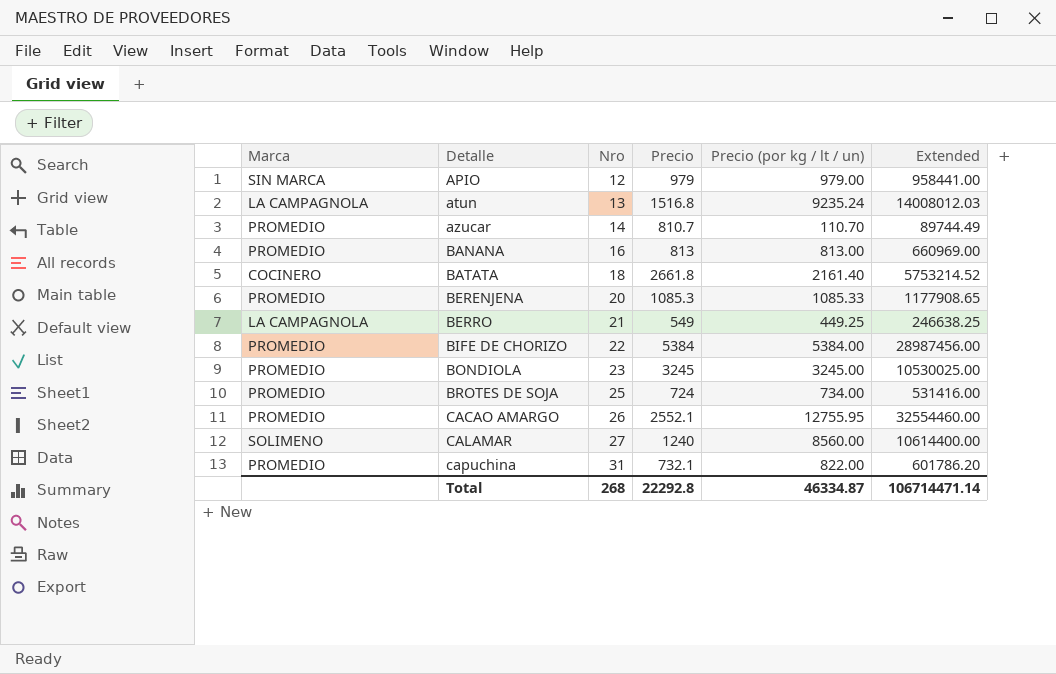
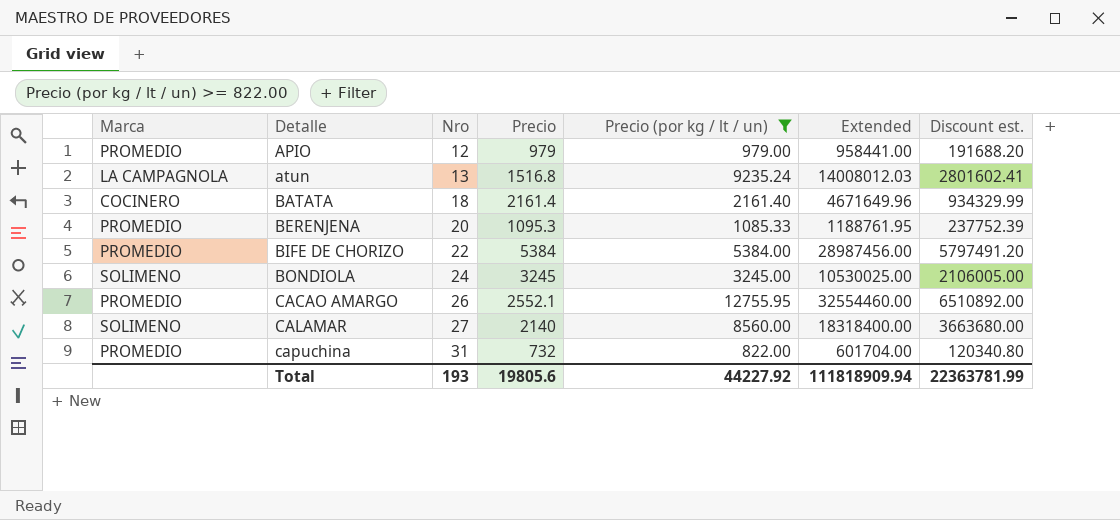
filter: none -> Precio (por kg / lt / un) >= 822.00
column Discount est. | formula: none -> [Extended] * 0.2
APIO | Marca: SIN MARCA -> PROMEDIO
BATATA | Precio: 2661.8 -> 2161.4
BATATA | Extended: 5753214.52 -> 4671649.96
BERENJENA | Precio: 1085.3 -> 1095.3
BERENJENA | Extended: 1177908.65 -> 1188761.95
BONDIOLA | Marca: PROMEDIO -> SOLIMENO
BONDIOLA | Nro: 23 -> 24
CALAMAR | Precio: 1240 -> 2140
CALAMAR | Extended: 10614400.00 -> 18318400.00
capuchina | Precio: 732.1 -> 732
capuchina | Extended: 601786.20 -> 601704.00
Total | Nro: 268 -> 193
Total | Precio: 22292.8 -> 19805.6
Total | Precio (por kg / lt / un): 46334.87 -> 44227.92
Total | Extended: 106714471.14 -> 111818909.94

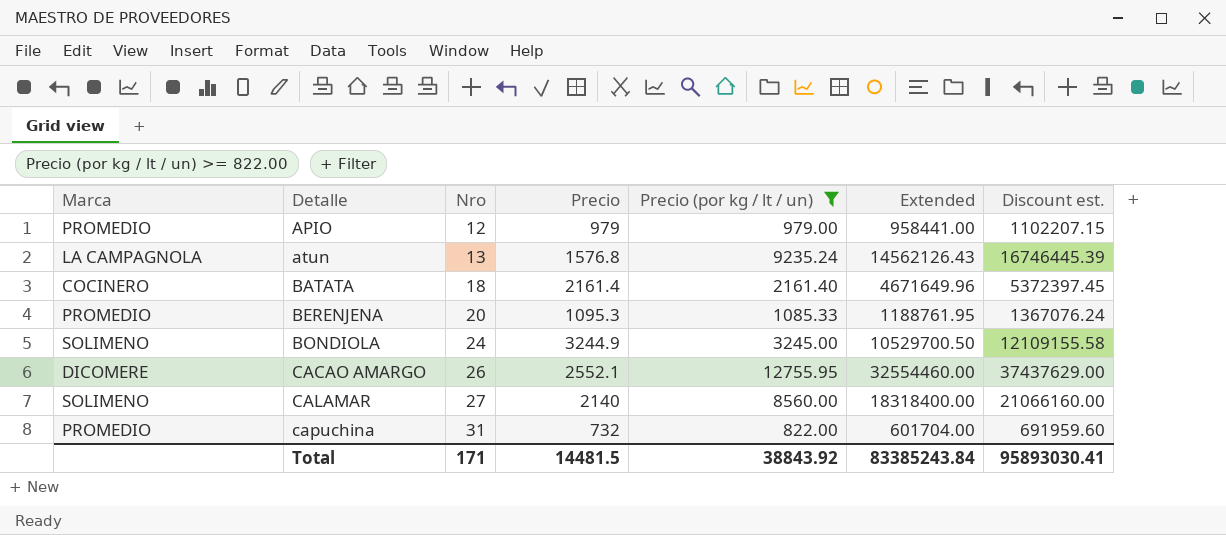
column Discount est. | formula: [Extended] * 0.2 -> [Extended] * 1.15
row BIFE DE CHORIZO: PROMEDIO | 22 | 5384 | 5384.00 | 28987456.00 | 5797491.20 -> none
atun | Precio: 1516.8 -> 1576.8
atun | Extended: 14008012.03 -> 14562126.43
BONDIOLA | Precio: 3245 -> 3244.9
BONDIOLA | Extended: 10530025.00 -> 10529700.50
CACAO AMARGO | Marca: PROMEDIO -> DICOMERE
Total | Nro: 193 -> 171
Total | Precio: 19805.6 -> 14481.5
Total | Precio (por kg / lt / un): 44227.92 -> 38843.92
Total | Extended: 111818909.94 -> 83385243.84
Total | Discount est.: 22363781.99 -> 95893030.41

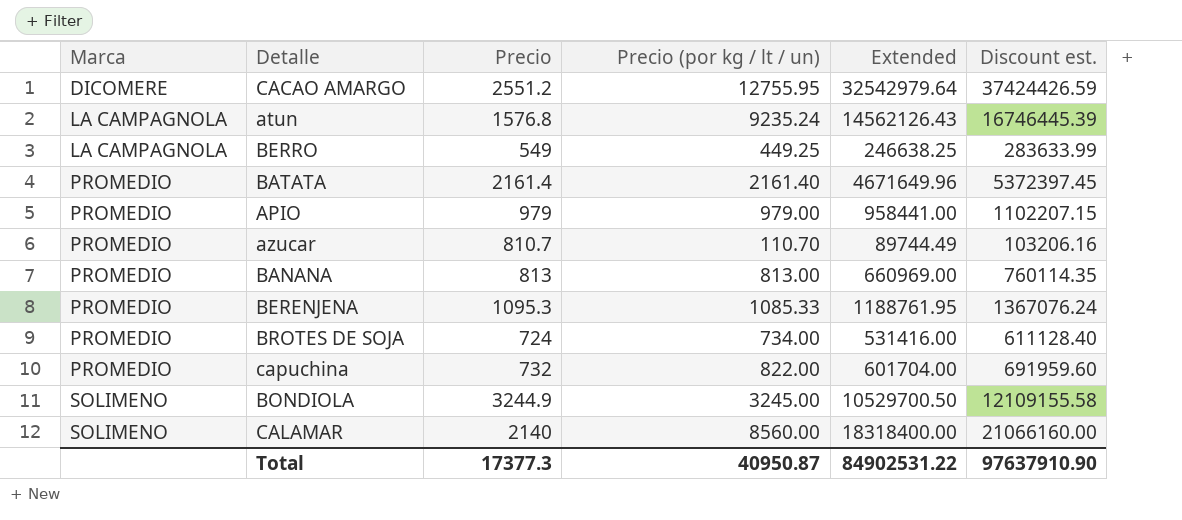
filter: Precio (por kg / lt / un) >= 822.00 -> none
row order: Detalle ascending -> Marca ascending
column Nro | position: 3 -> none
CACAO AMARGO | Precio: 2552.1 -> 2551.2
CACAO AMARGO | Extended: 32554460.00 -> 32542979.64
CACAO AMARGO | Discount est.: 37437629.00 -> 37424426.59
BATATA | Marca: COCINERO -> PROMEDIO
Total | Precio: 14481.5 -> 17377.3
Total | Precio (por kg / lt / un): 38843.92 -> 40950.87
Total | Extended: 83385243.84 -> 84902531.22
Total | Discount est.: 95893030.41 -> 97637910.90

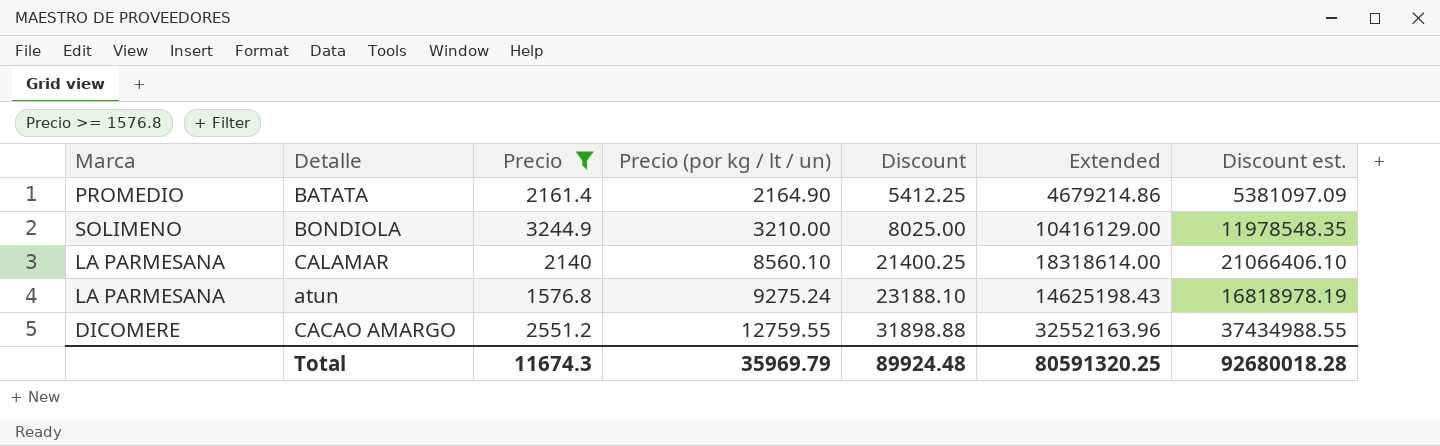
filter: none -> Precio >= 1576.8
row order: Marca ascending -> Precio (por kg / lt / un) ascending
column Discount | formula: none -> [Precio (por kg / lt / un)] * 2.5
BATATA | Precio (por kg / lt / un): 2161.40 -> 2164.90
BATATA | Extended: 4671649.96 -> 4679214.86
BATATA | Discount est.: 5372397.45 -> 5381097.09
BONDIOLA | Precio (por kg / lt / un): 3245.00 -> 3210.00
BONDIOLA | Extended: 10529700.50 -> 10416129.00
BONDIOLA | Discount est.: 12109155.58 -> 11978548.35
CALAMAR | Marca: SOLIMENO -> LA PARMESANA
CALAMAR | Precio (por kg / lt / un): 8560.00 -> 8560.10
CALAMAR | Extended: 18318400.00 -> 18318614.00
CALAMAR | Discount est.: 21066160.00 -> 21066406.10
atun | Marca: LA CAMPAGNOLA -> LA PARMESANA
atun | Precio (por kg / lt / un): 9235.24 -> 9275.24
atun | Extended: 14562126.43 -> 14625198.43
atun | Discount est.: 16746445.39 -> 16818978.19
CACAO AMARGO | Precio (por kg / lt / un): 12755.95 -> 12759.55
CACAO AMARGO | Extended: 32542979.64 -> 32552163.96
CACAO AMARGO | Discount est.: 37424426.59 -> 37434988.55
Total | Precio: 17377.3 -> 11674.3
Total | Precio (por kg / lt / un): 40950.87 -> 35969.79
Total | Extended: 84902531.22 -> 80591320.25
Total | Discount est.: 97637910.90 -> 92680018.28

